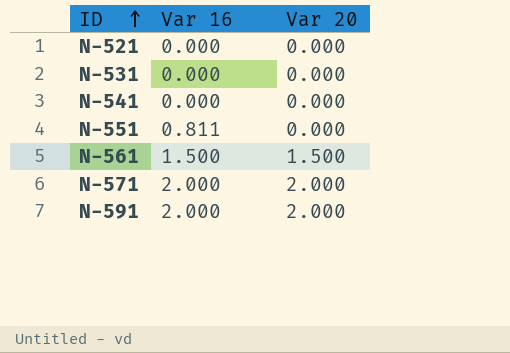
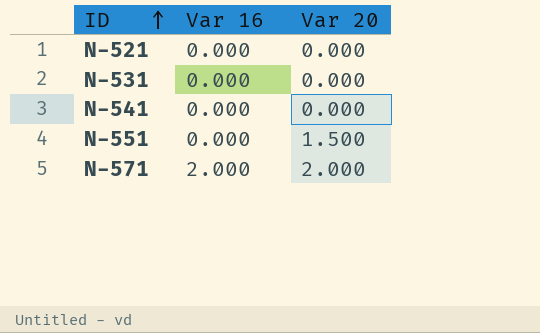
row N-561: 1.500 | 1.500 -> none
row N-591: 2.000 | 2.000 -> none
N-551 | Var 16: 0.811 -> 0.000
N-551 | Var 20: 0.000 -> 1.500

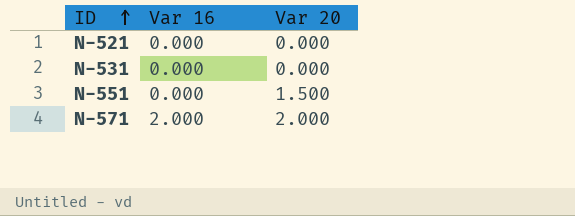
row N-541: 0.000 | 0.000 -> none

